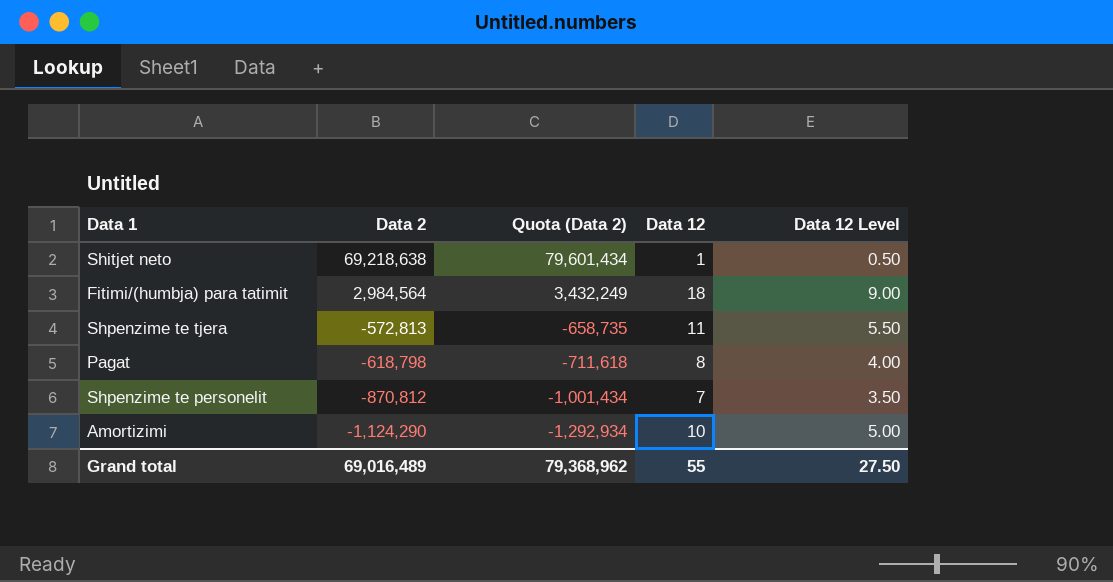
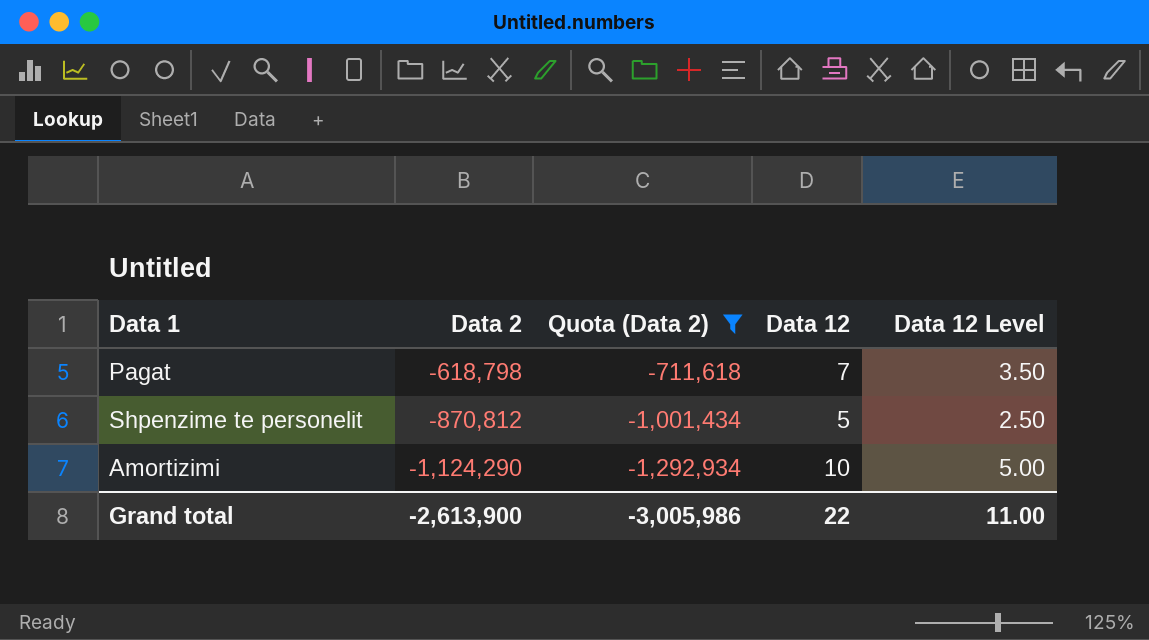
filter: none -> Quota (Data 2) <= -711,618
Pagat | Data 12: 8 -> 7
Pagat | Data 12 Level: 4.00 -> 3.50
Shpenzime te personelit | Data 12: 7 -> 5
Shpenzime te personelit | Data 12 Level: 3.50 -> 2.50
Grand total | Data 2: 69,016,489 -> -2,613,900
Grand total | Quota (Data 2): 79,368,962 -> -3,005,986
Grand total | Data 12: 55 -> 22
Grand total | Data 12 Level: 27.50 -> 11.00

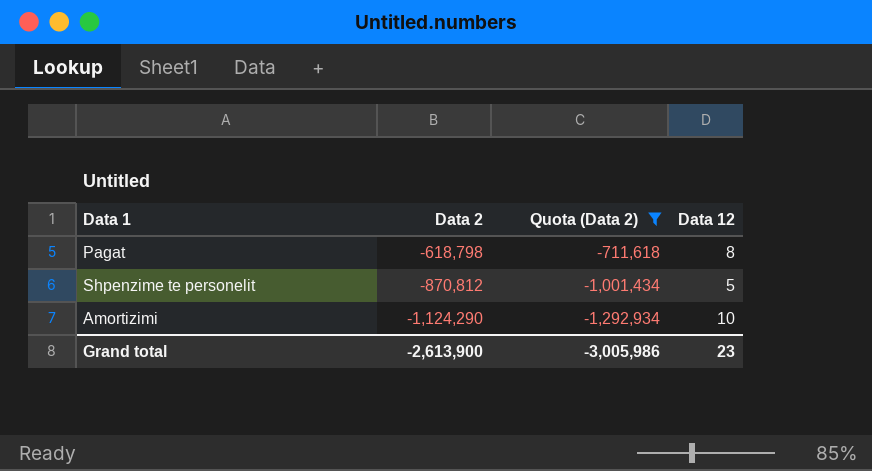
column Data 12 Level | formula: [Data 12] * 0.5 -> none
Pagat | Data 12: 7 -> 8
Grand total | Data 12: 22 -> 23

